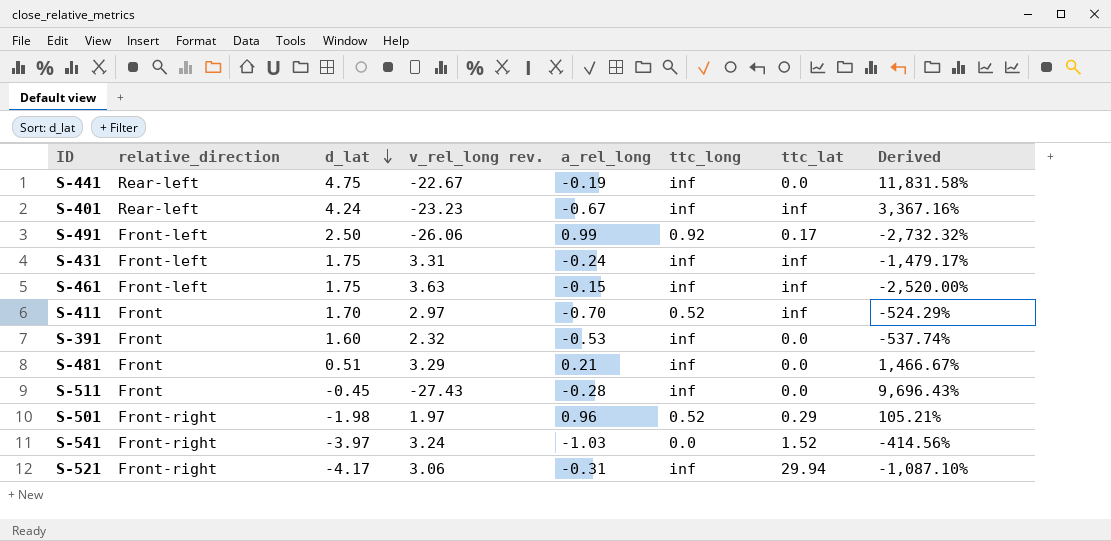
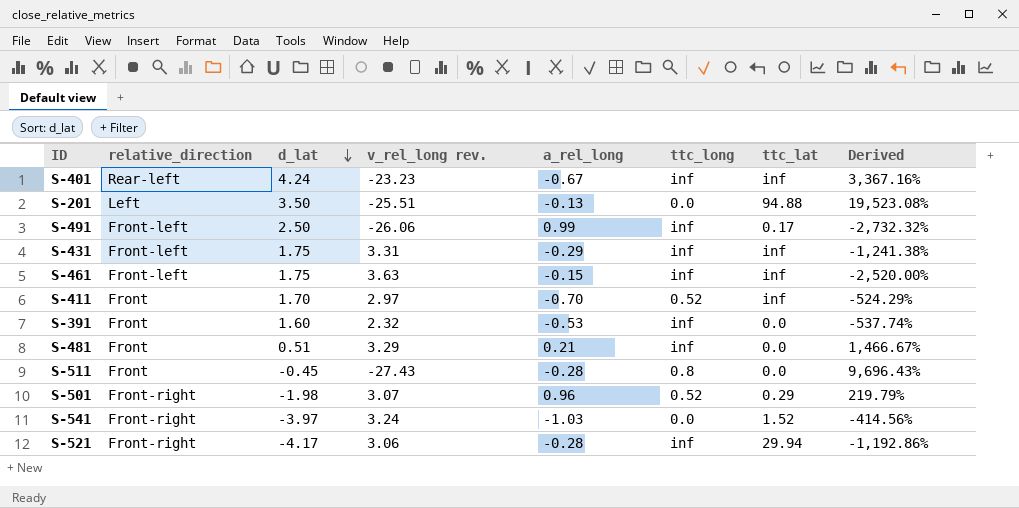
row S-441: Rear-left | 4.75 | -22.67 | -0.19 | inf | 0.0 | 11,831.58% -> none
row S-201: none -> Left | 3.50 | -25.51 | -0.13 | 0.0 | 94.88 | 19,523.08%
S-491 | ttc_long: 0.92 -> inf
S-431 | a_rel_long: -0.24 -> -0.29
S-431 | Derived: -1,479.17% -> -1,241.38%
S-511 | ttc_long: inf -> 0.8
S-501 | v_rel_long rev.: 1.97 -> 3.07
S-501 | Derived: 105.21% -> 219.79%
S-521 | a_rel_long: -0.31 -> -0.28
S-521 | Derived: -1,087.10% -> -1,192.86%

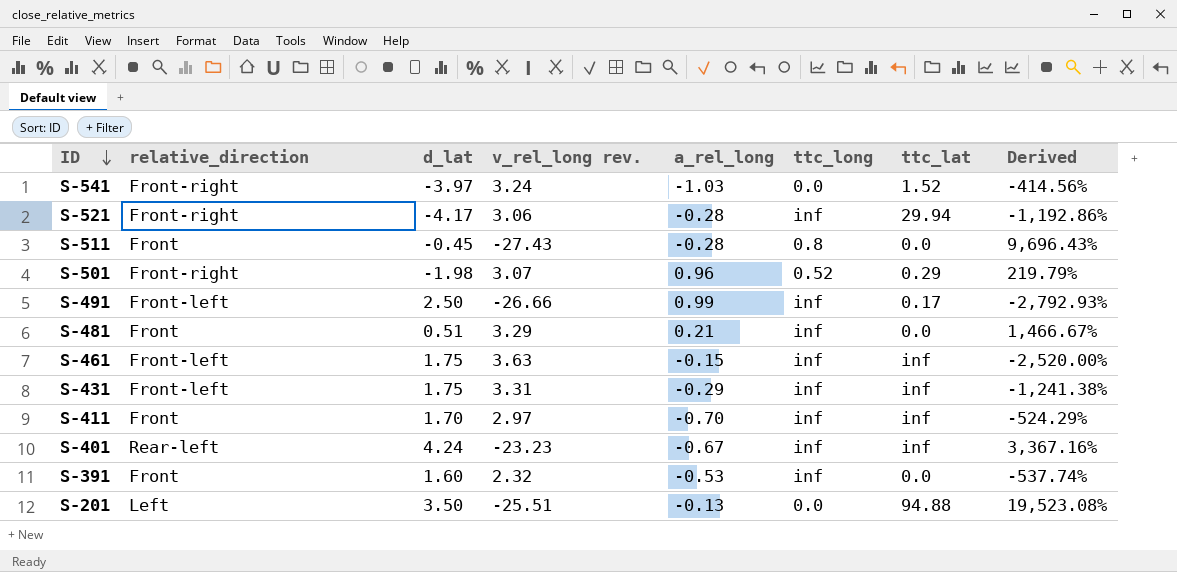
row order: d_lat descending -> ID descending
S-491 | v_rel_long rev.: -26.06 -> -26.66
S-491 | Derived: -2,732.32% -> -2,792.93%
S-411 | ttc_long: 0.52 -> inf

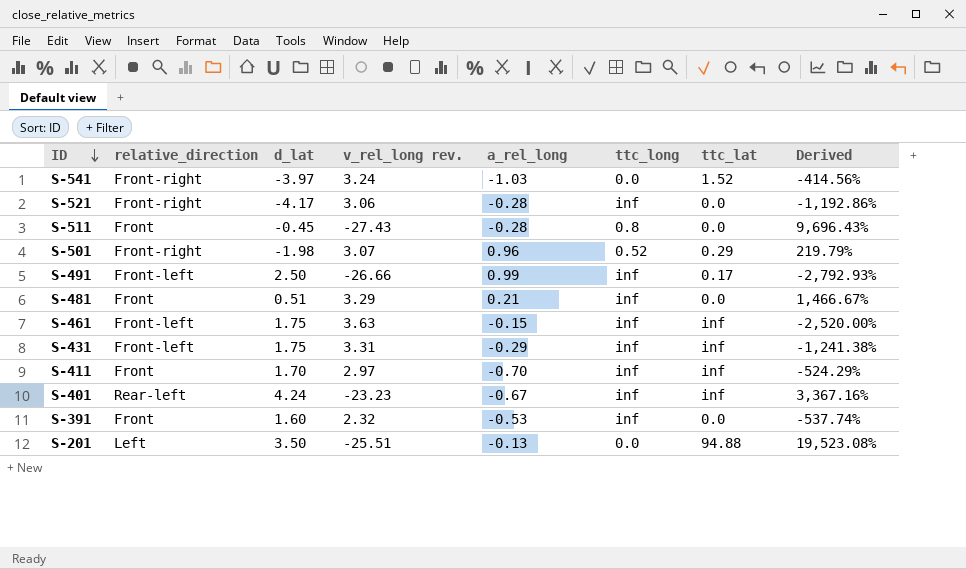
S-521 | ttc_lat: 29.94 -> 0.0

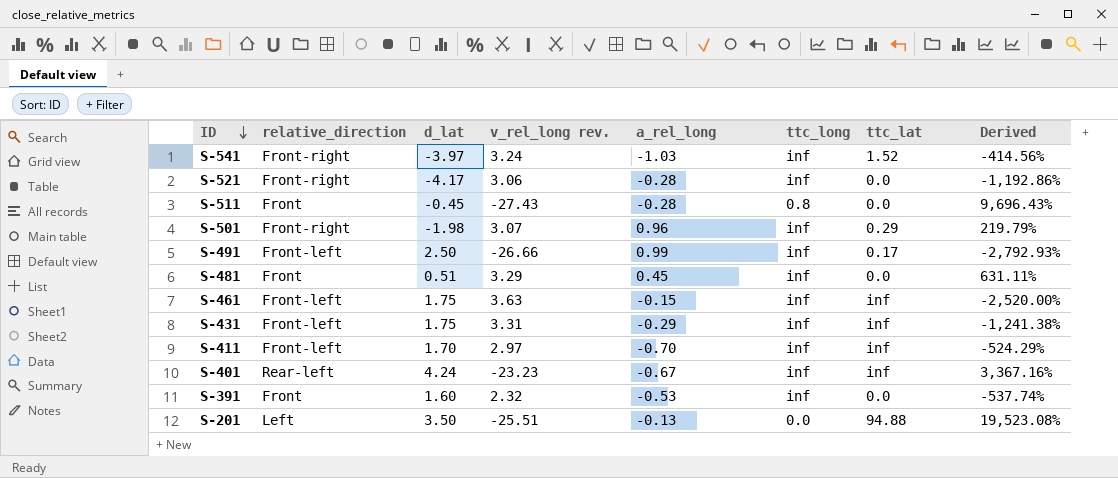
S-541 | ttc_long: 0.0 -> inf
S-501 | ttc_long: 0.52 -> inf
S-481 | a_rel_long: 0.21 -> 0.45
S-481 | Derived: 1,466.67% -> 631.11%
S-411 | relative_direction: Front -> Front-left

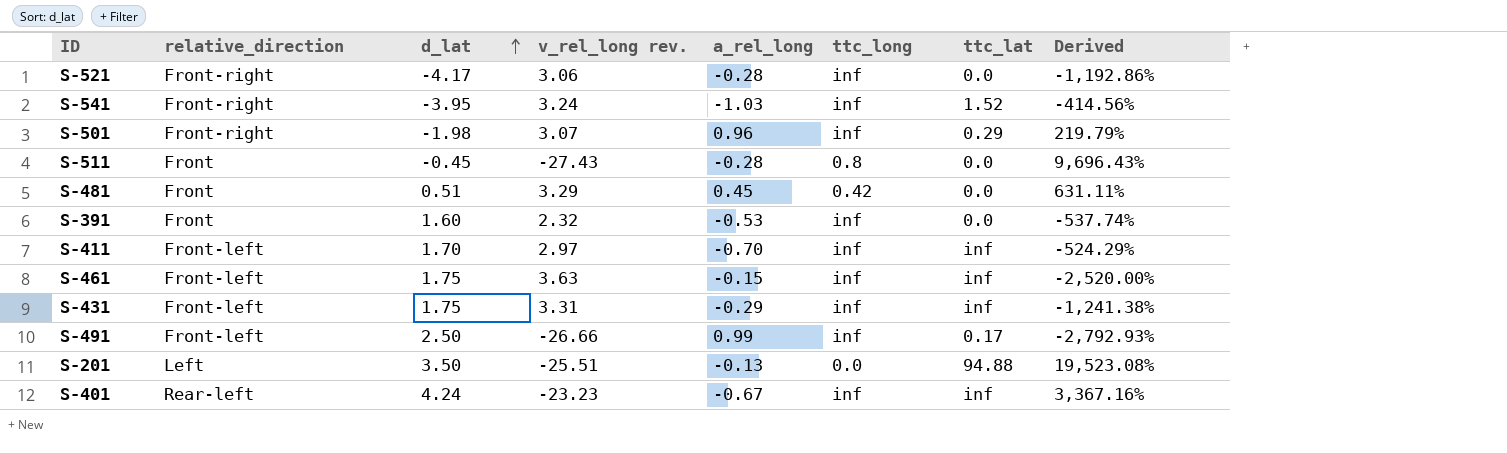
row order: ID descending -> d_lat ascending
S-541 | d_lat: -3.97 -> -3.95
S-481 | ttc_long: inf -> 0.42

